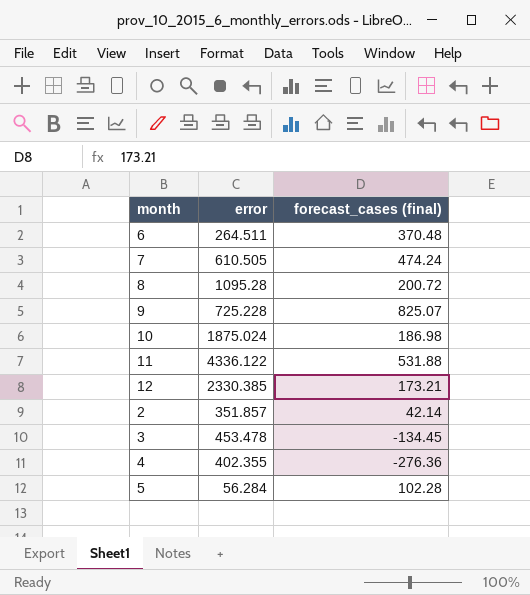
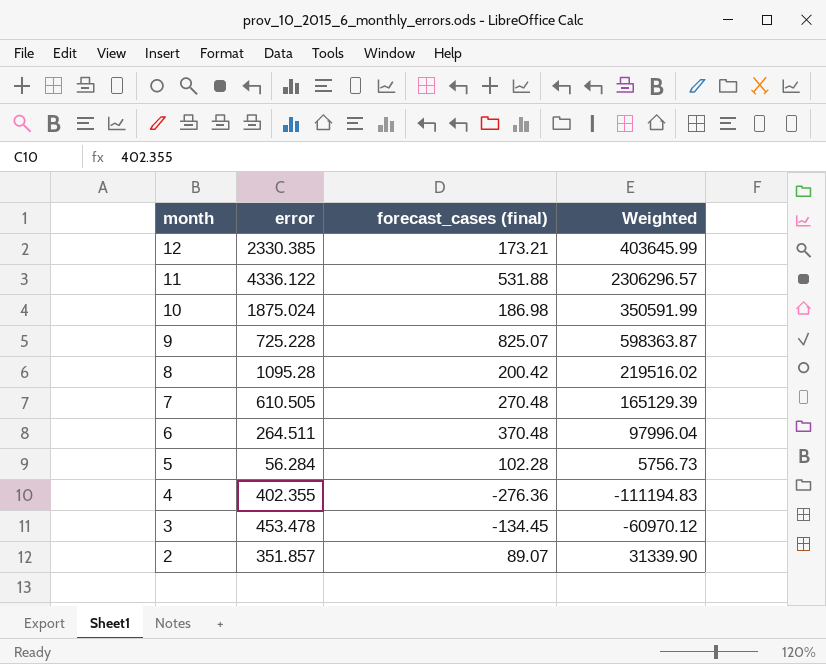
row order: none -> month descending
column Weighted | formula: none -> [error] * [forecast_cases (final)]
8 | forecast_cases (final): 200.72 -> 200.42
7 | forecast_cases (final): 474.24 -> 270.48
2 | forecast_cases (final): 42.14 -> 89.07

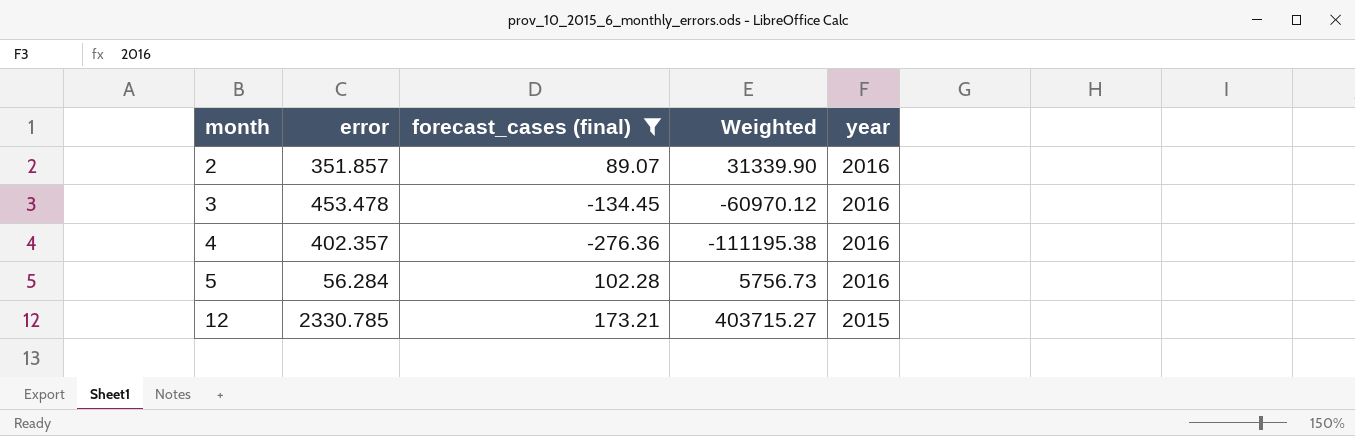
filter: none -> forecast_cases (final) <= 173.21
row order: month descending -> month ascending
column year | position: none -> 5
4 | error: 402.355 -> 402.357
4 | Weighted: -111194.83 -> -111195.38
12 | error: 2330.385 -> 2330.785
12 | Weighted: 403645.99 -> 403715.27

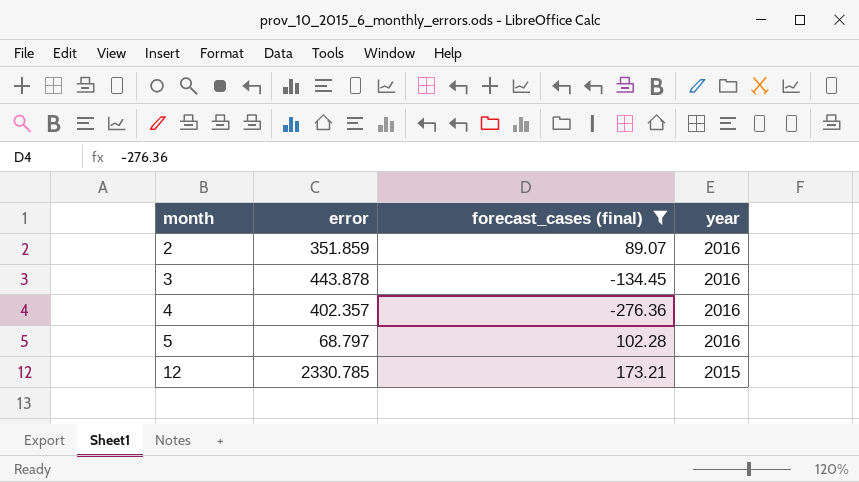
column Weighted | formula: [error] * [forecast_cases (final)] -> none
2 | error: 351.857 -> 351.859
3 | error: 453.478 -> 443.878
5 | error: 56.284 -> 68.797

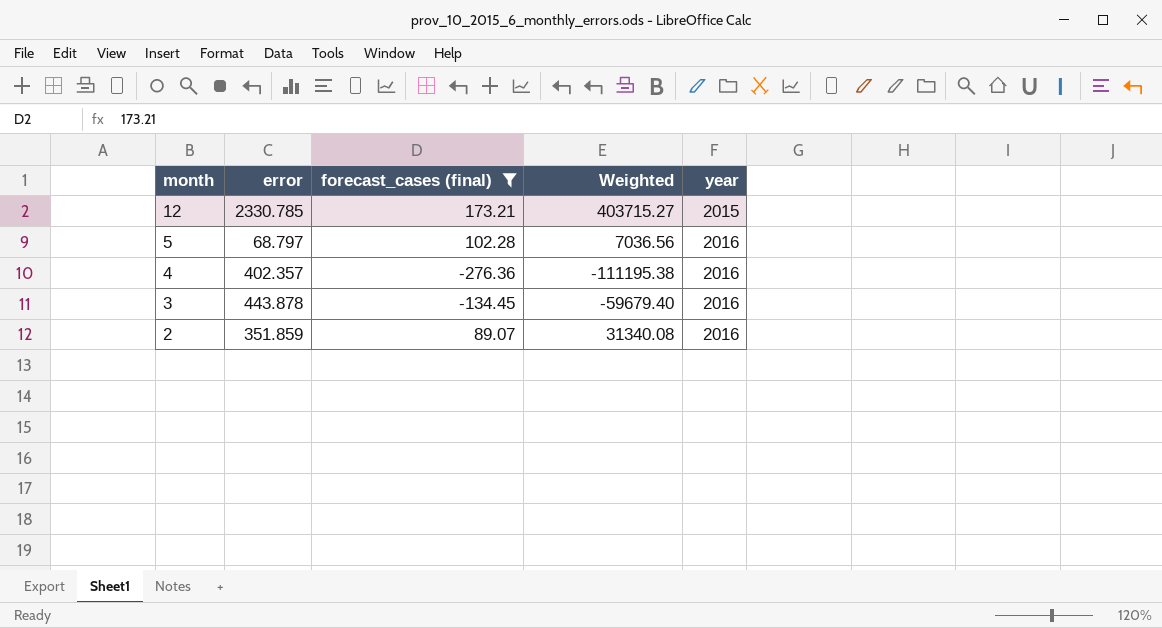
row order: month ascending -> month descending
column Weighted | formula: none -> [error] * [forecast_cases (final)]

